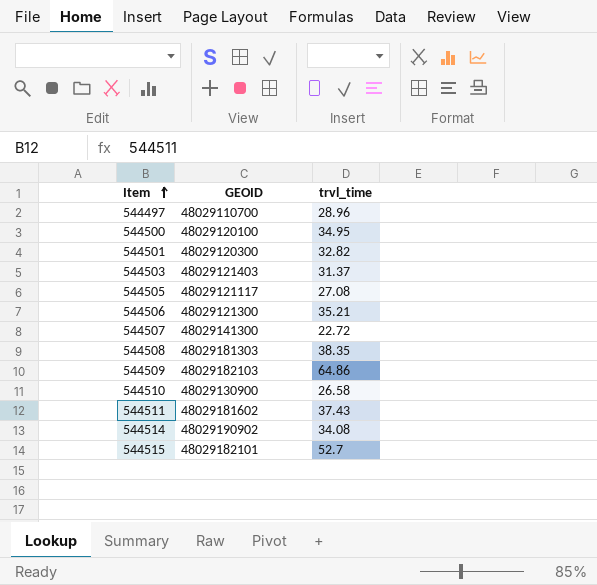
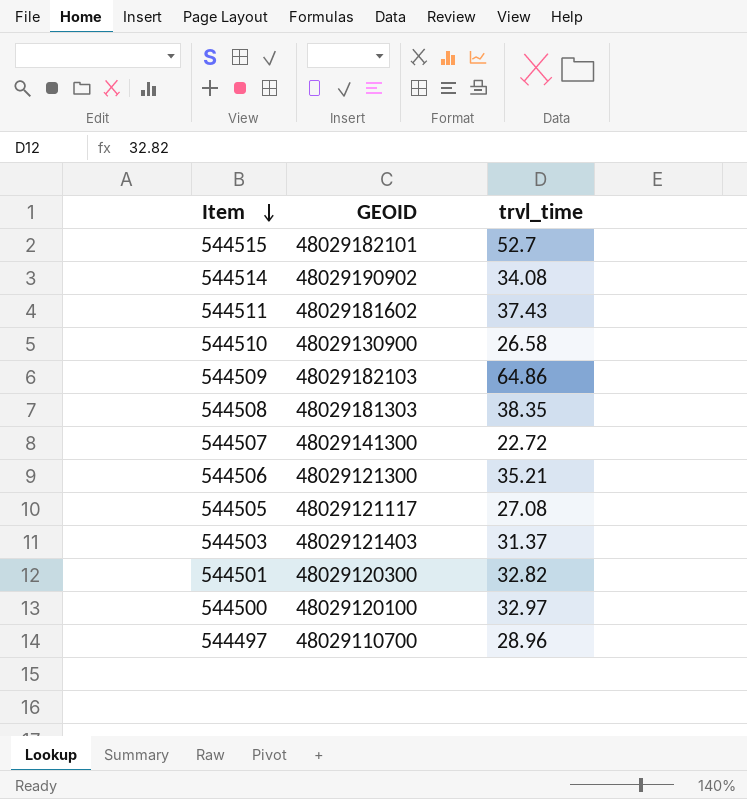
row order: Item ascending -> Item descending
544500 | trvl_time: 34.95 -> 32.97

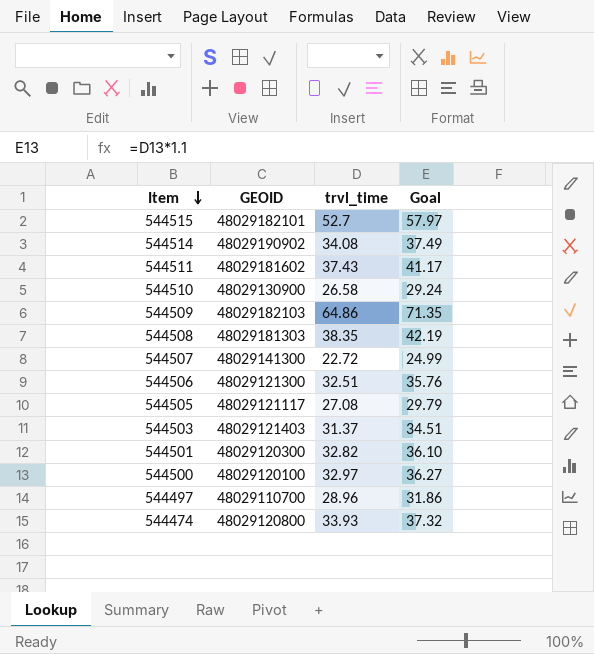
column Goal | formula: none -> [trvl_time] * 1.1
544506 | trvl_time: 35.21 -> 32.51
row 544474: none -> 48029120800 | 33.93 | 37.32

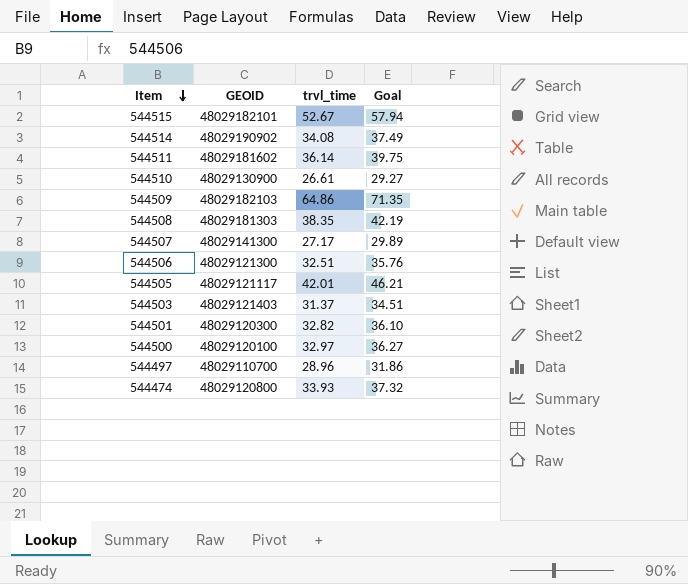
544515 | trvl_time: 52.7 -> 52.67
544515 | Goal: 57.97 -> 57.94
544511 | trvl_time: 37.43 -> 36.14
544511 | Goal: 41.17 -> 39.75
544510 | trvl_time: 26.58 -> 26.61
544510 | Goal: 29.24 -> 29.27
544507 | trvl_time: 22.72 -> 27.17
544507 | Goal: 24.99 -> 29.89
544505 | trvl_time: 27.08 -> 42.01
544505 | Goal: 29.79 -> 46.21

